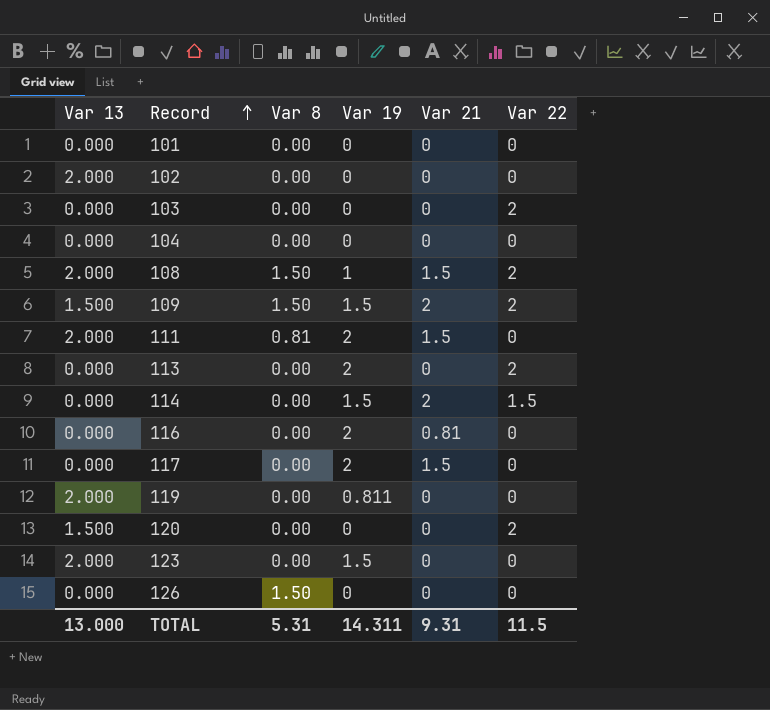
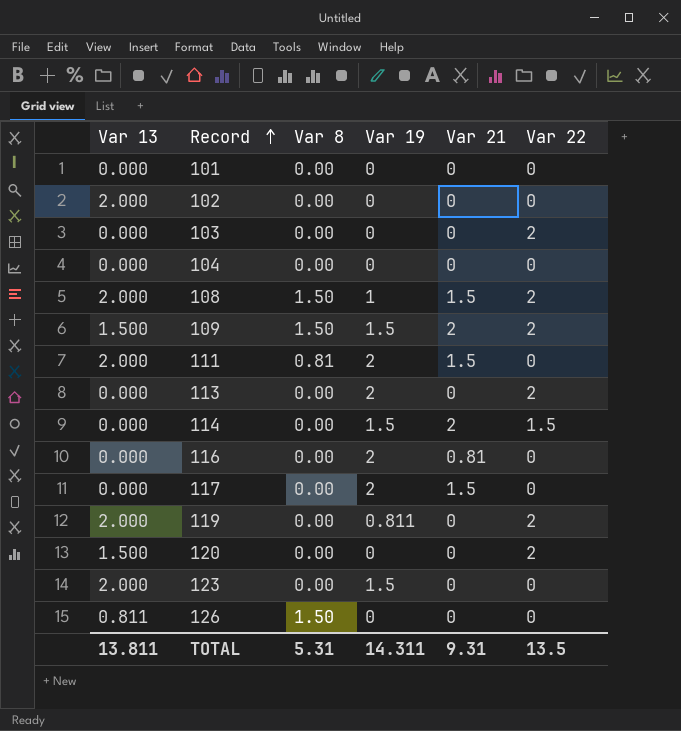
119 | Var 22: 0 -> 2
126 | Var 13: 0.000 -> 0.811
TOTAL | Var 13: 13.000 -> 13.811
TOTAL | Var 22: 11.5 -> 13.5

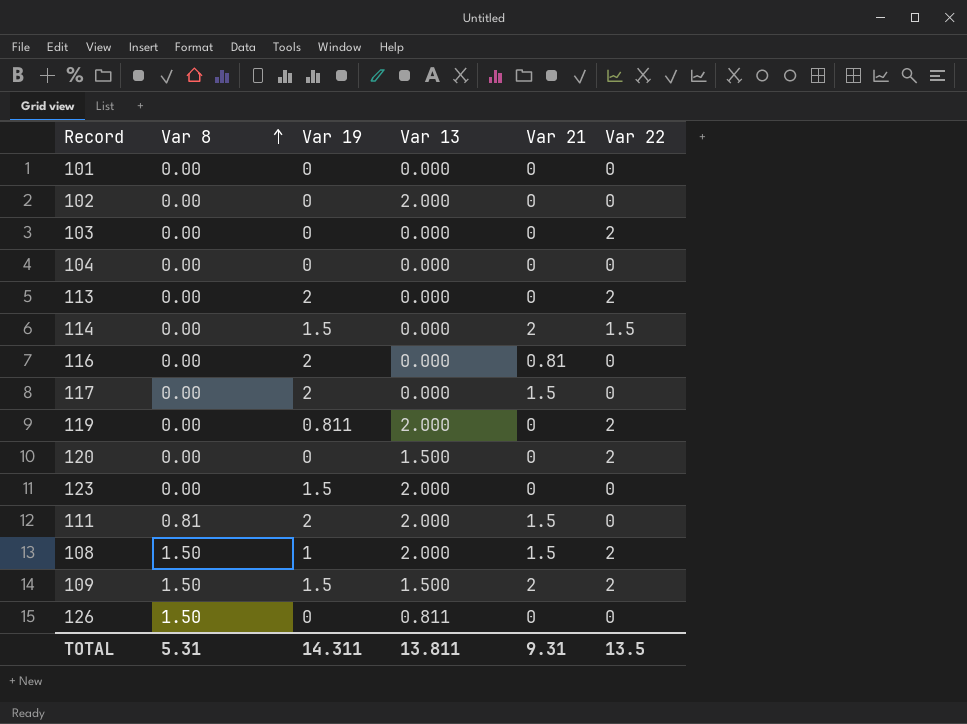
row order: Record ascending -> Var 8 ascending
column Var 13 | position: 1 -> 4

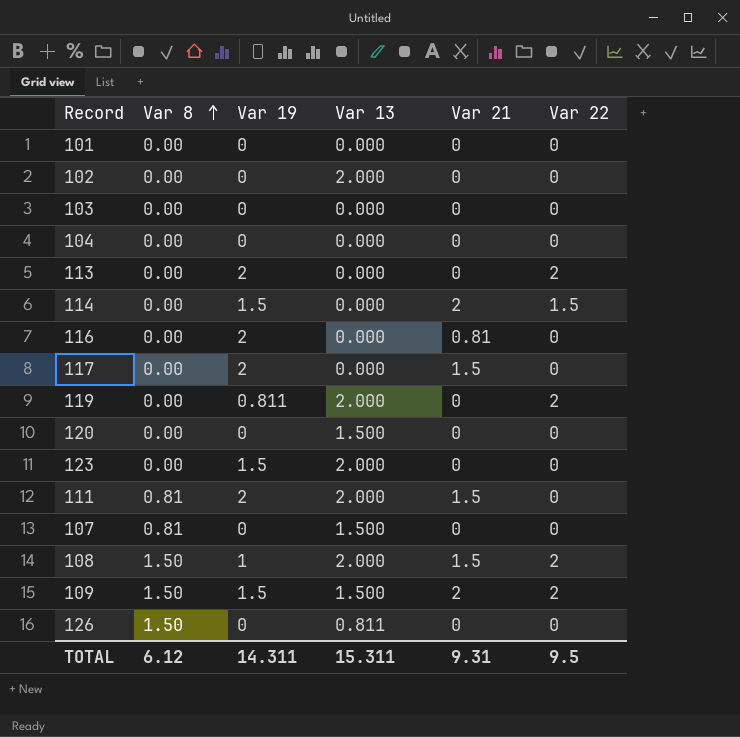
103 | Var 22: 2 -> 0
120 | Var 22: 2 -> 0
row 107: none -> 0.81 | 0 | 1.500 | 0 | 0
TOTAL | Var 8: 5.31 -> 6.12
TOTAL | Var 13: 13.811 -> 15.311
TOTAL | Var 22: 13.5 -> 9.5

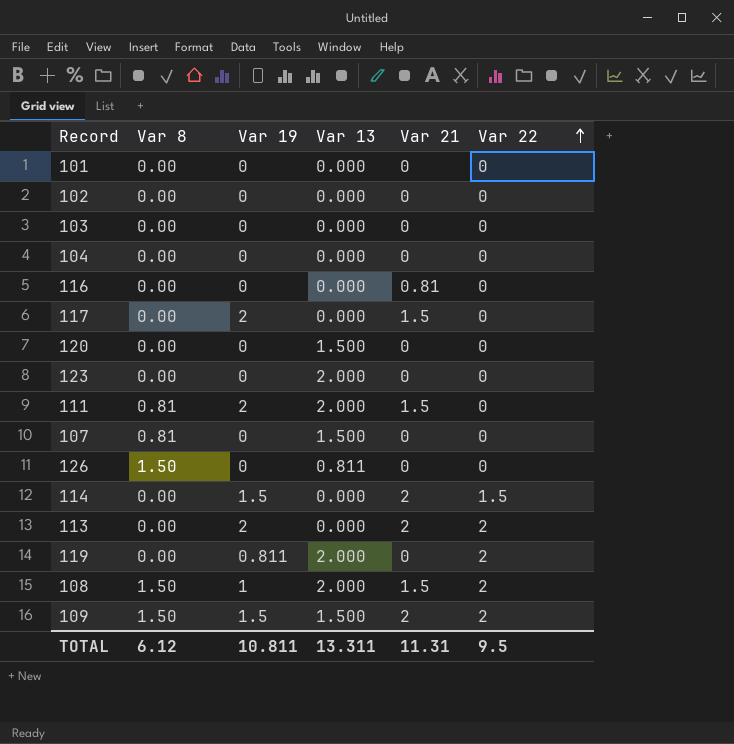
row order: Var 8 ascending -> Var 22 ascending
102 | Var 13: 2.000 -> 0.000
116 | Var 19: 2 -> 0
123 | Var 19: 1.5 -> 0
113 | Var 21: 0 -> 2
TOTAL | Var 19: 14.311 -> 10.811
TOTAL | Var 13: 15.311 -> 13.311
TOTAL | Var 21: 9.31 -> 11.31

